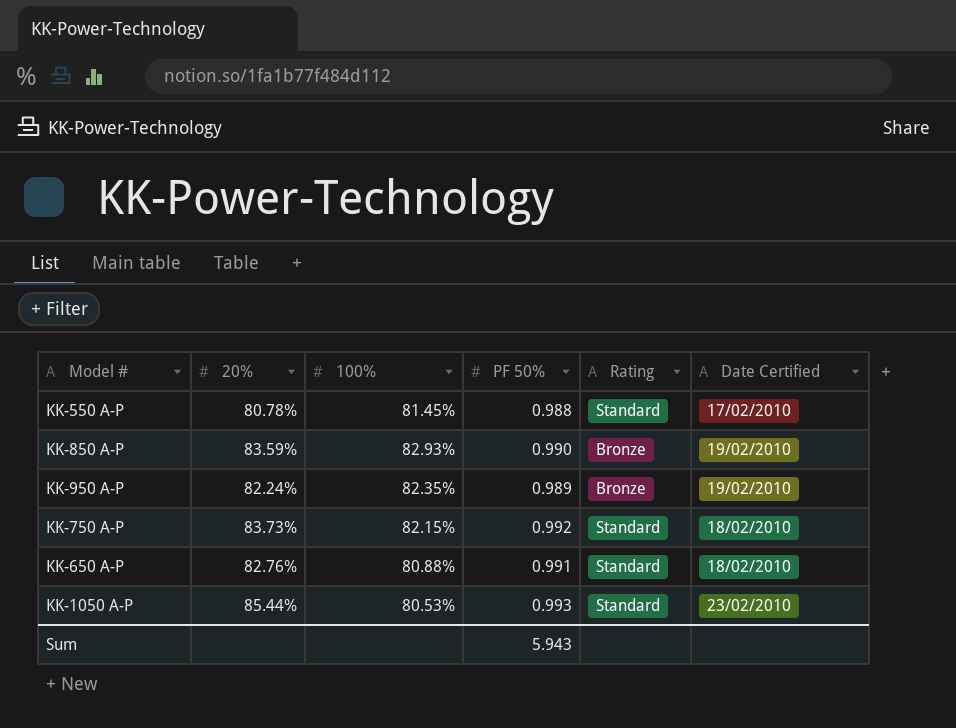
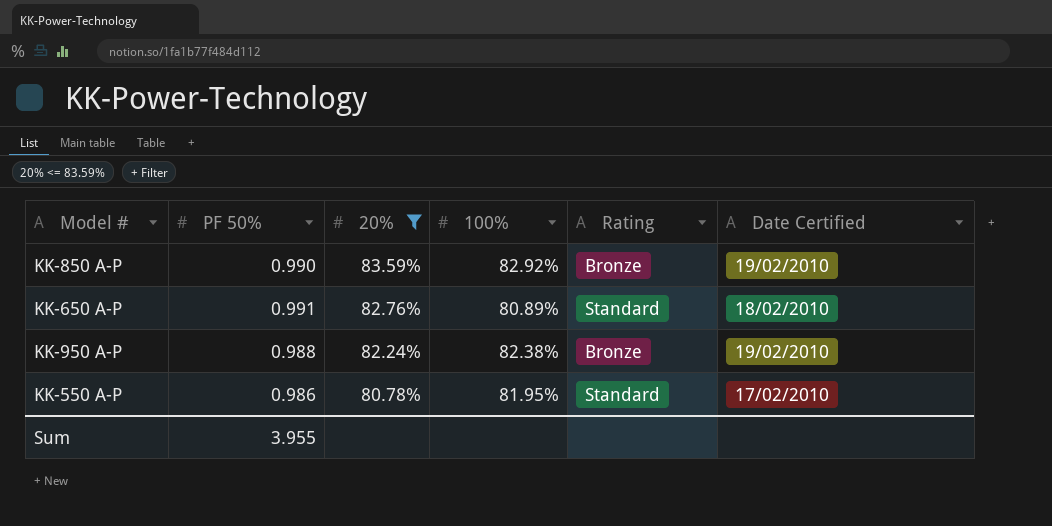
filter: none -> 20% <= 83.59%
row order: none -> 20% descending
column PF 50% | position: 4 -> 2
KK-850 A-P | 100%: 82.93% -> 82.92%
KK-650 A-P | 100%: 80.88% -> 80.89%
KK-950 A-P | PF 50%: 0.989 -> 0.988
KK-950 A-P | 100%: 82.35% -> 82.38%
KK-550 A-P | PF 50%: 0.988 -> 0.986
KK-550 A-P | 100%: 81.45% -> 81.95%
Sum | PF 50%: 5.943 -> 3.955

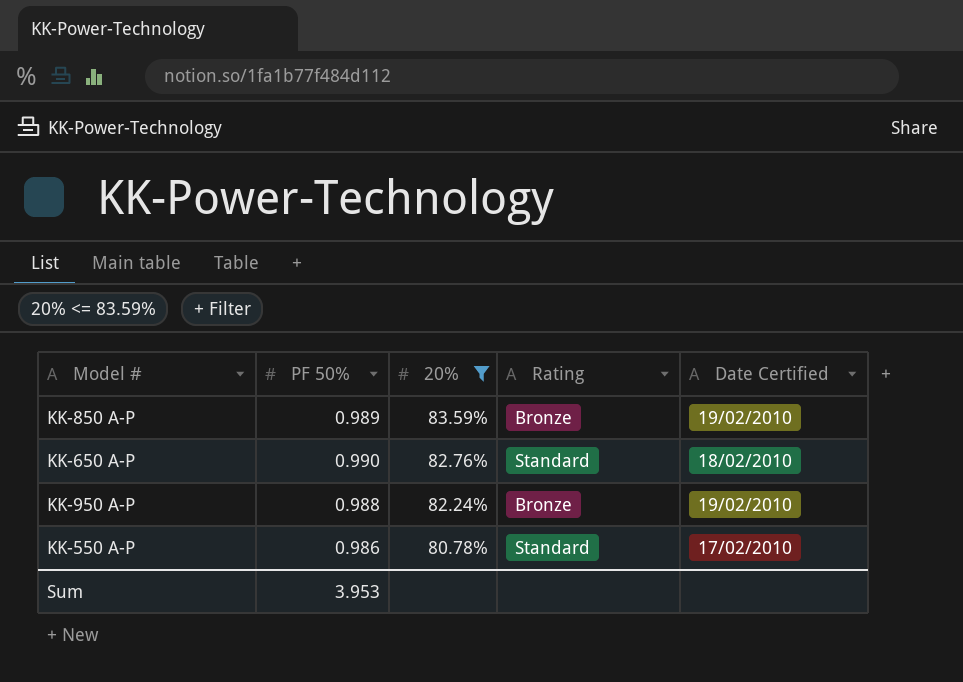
column 100% | position: 4 -> none
KK-850 A-P | PF 50%: 0.990 -> 0.989
KK-650 A-P | PF 50%: 0.991 -> 0.990
Sum | PF 50%: 3.955 -> 3.953

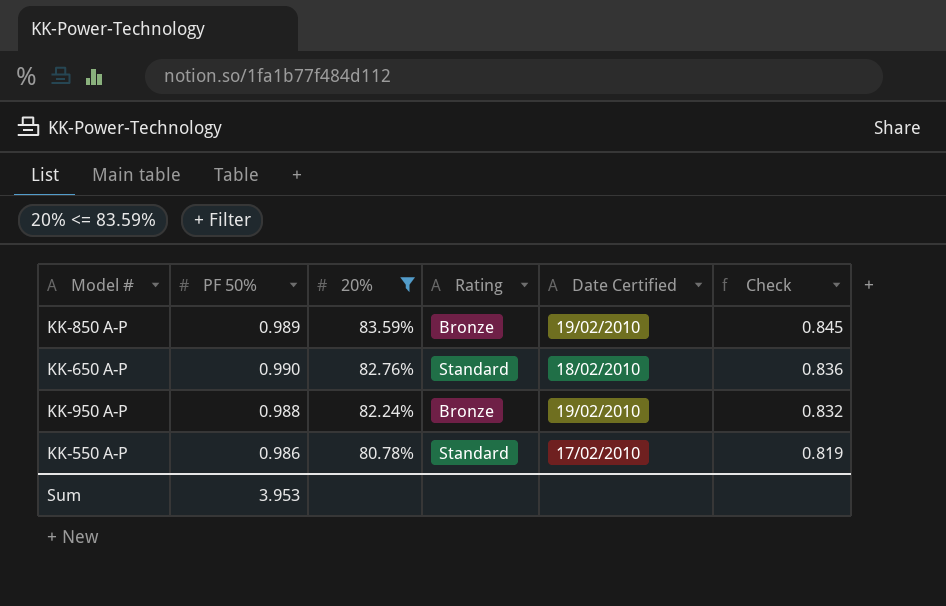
column Check | formula: none -> [20%] / [PF 50%]

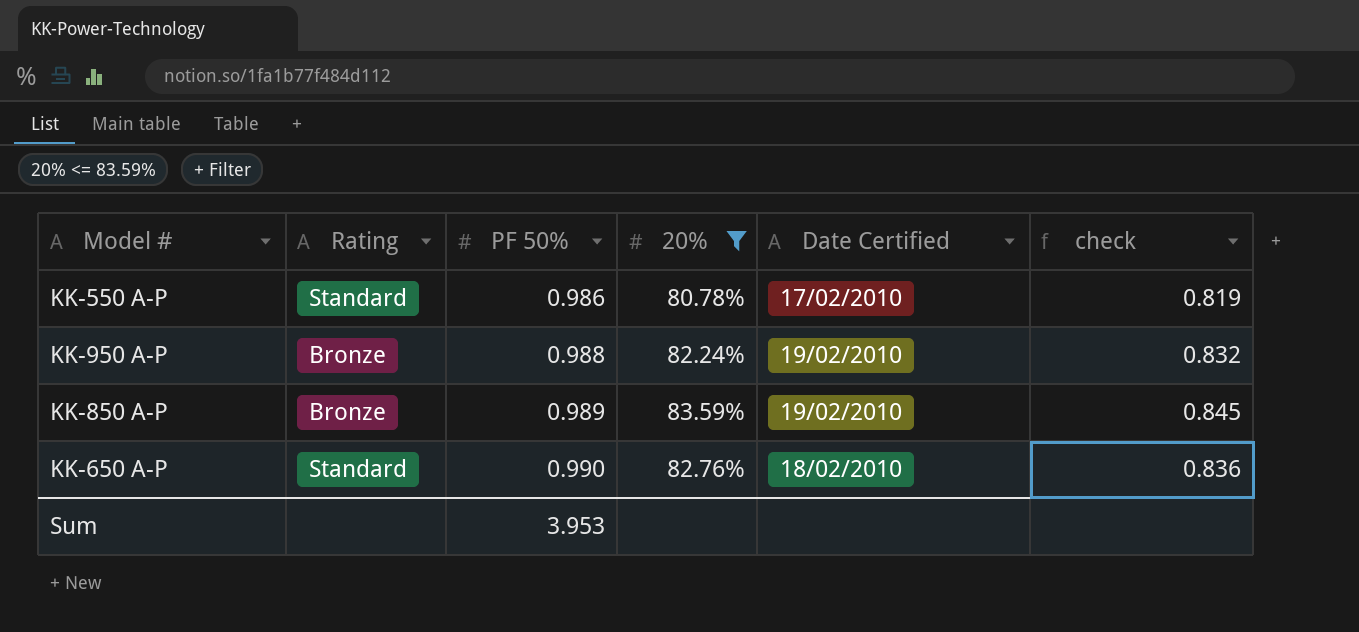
row order: 20% descending -> PF 50% ascending
column Rating | position: 4 -> 2
column name: Check -> check

